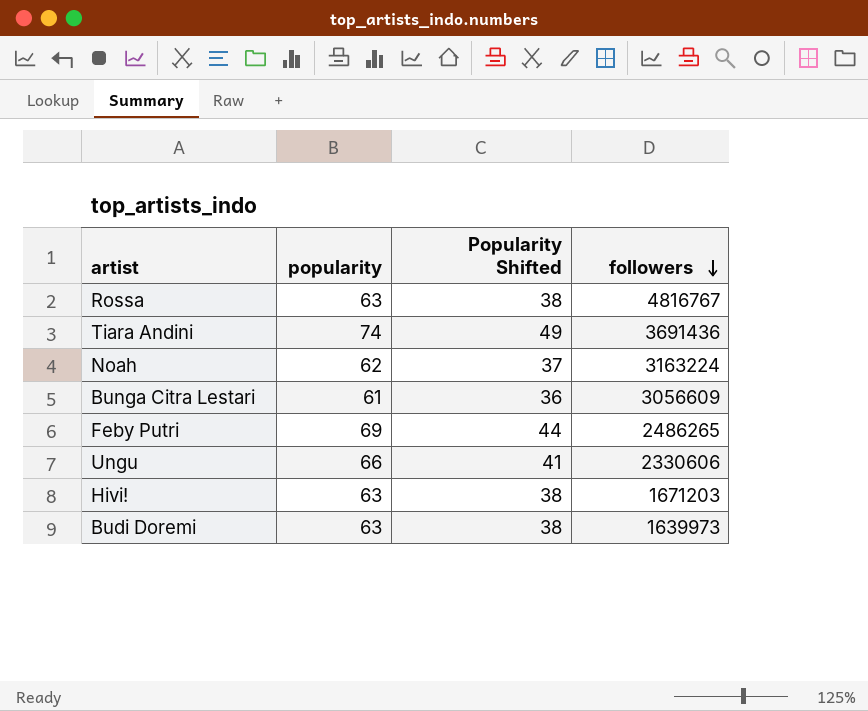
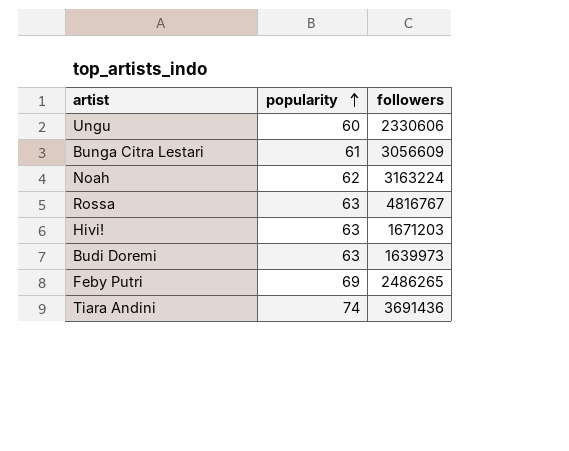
row order: followers descending -> popularity ascending
column Popularity Shifted | formula: [popularity] - 25 -> none
Ungu | popularity: 66 -> 60

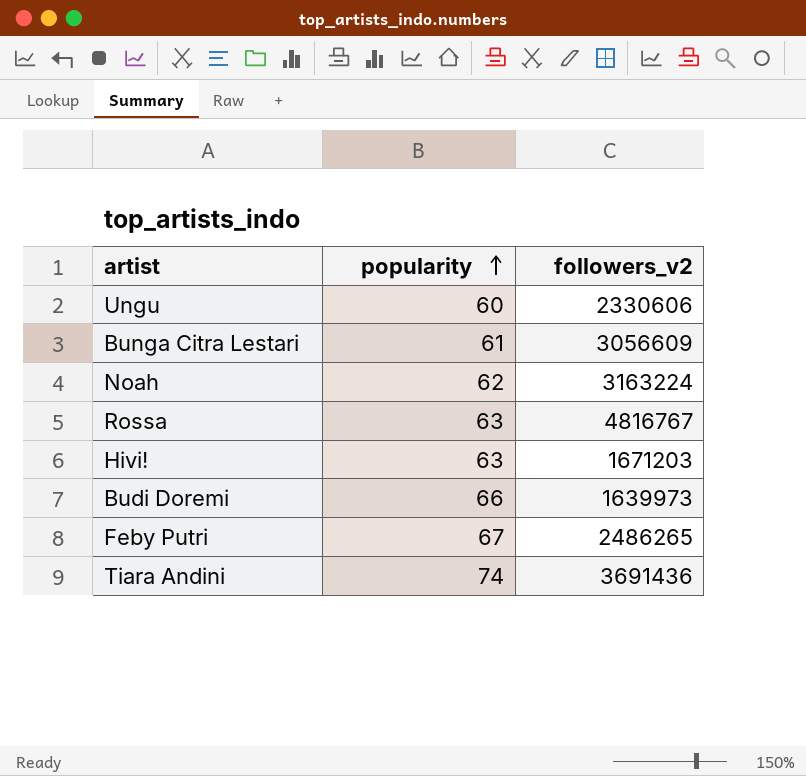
column name: followers -> followers_v2
Budi Doremi | popularity: 63 -> 66
Feby Putri | popularity: 69 -> 67

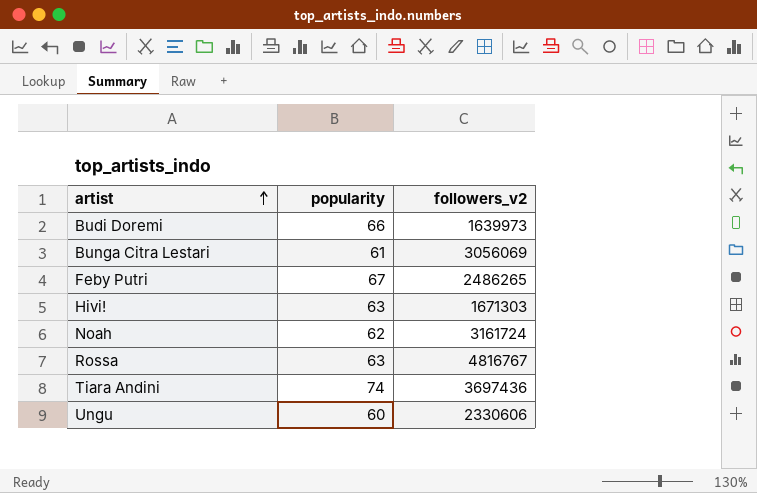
row order: popularity ascending -> artist ascending
Bunga Citra Lestari | followers_v2: 3056609 -> 3056069
Hivi! | followers_v2: 1671203 -> 1671303
Noah | followers_v2: 3163224 -> 3161724
Tiara Andini | followers_v2: 3691436 -> 3697436

